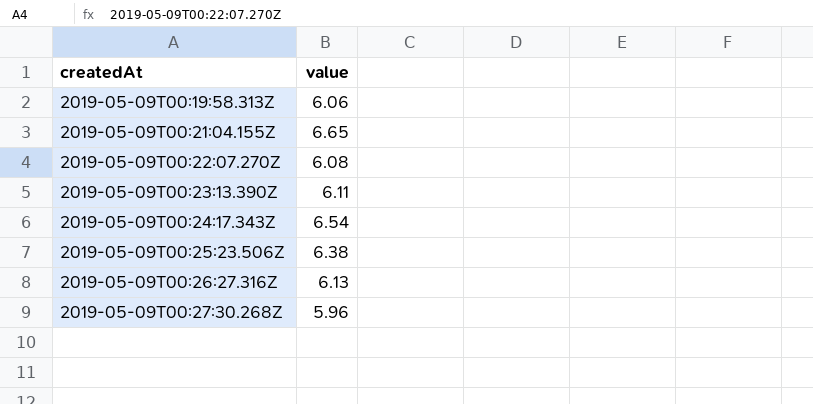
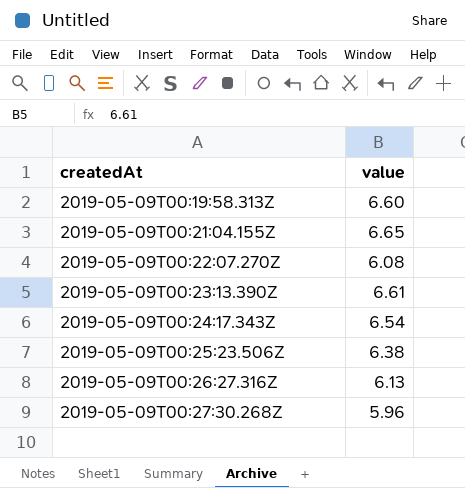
2019-05-09T00:19:58.313Z | value: 6.06 -> 6.60
2019-05-09T00:23:13.390Z | value: 6.11 -> 6.61

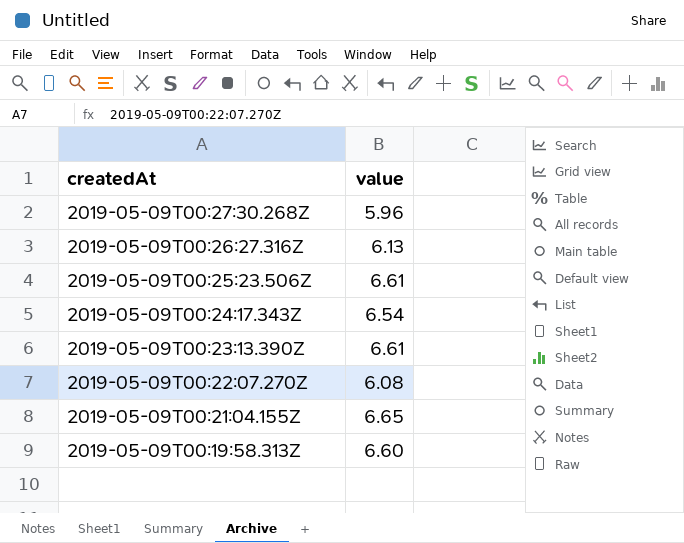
row order: createdAt ascending -> createdAt descending
2019-05-09T00:25:23.506Z | value: 6.38 -> 6.61

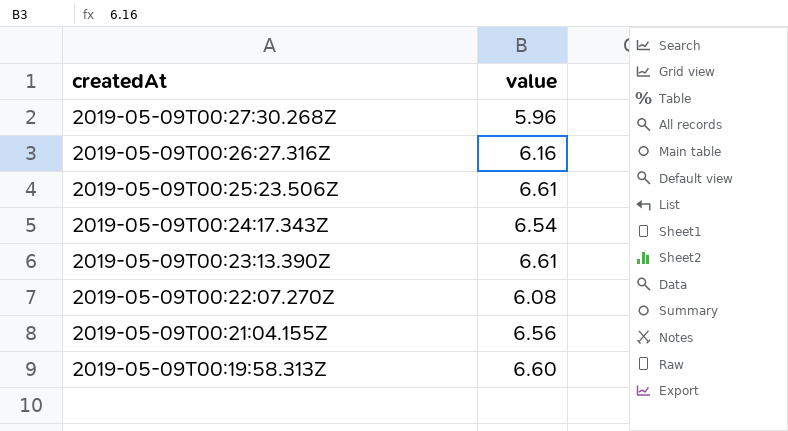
2019-05-09T00:26:27.316Z | value: 6.13 -> 6.16
2019-05-09T00:21:04.155Z | value: 6.65 -> 6.56

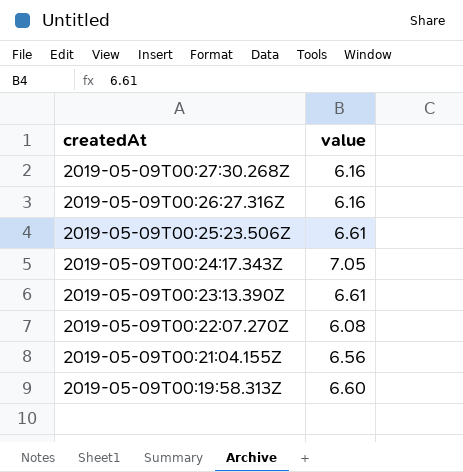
2019-05-09T00:27:30.268Z | value: 5.96 -> 6.16
2019-05-09T00:24:17.343Z | value: 6.54 -> 7.05

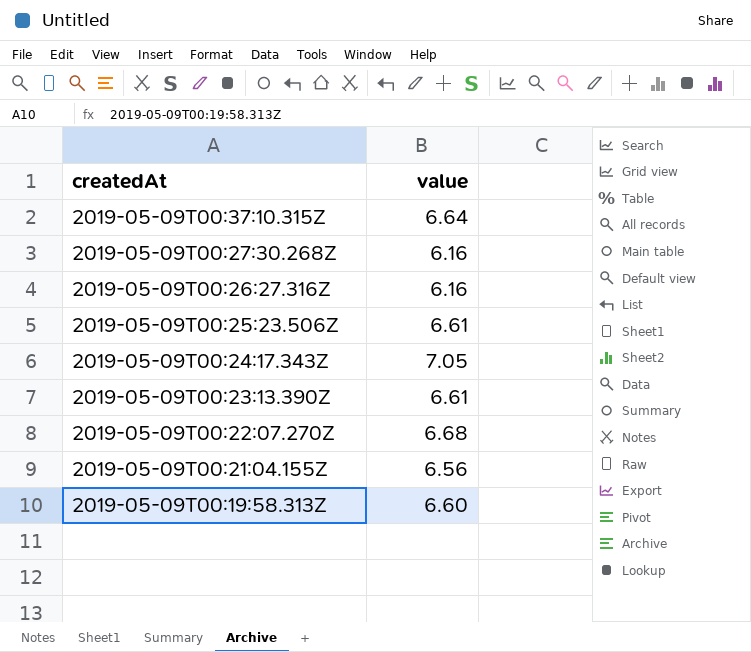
row 2019-05-09T00:37:10.315Z: none -> 6.64
2019-05-09T00:22:07.270Z | value: 6.08 -> 6.68

